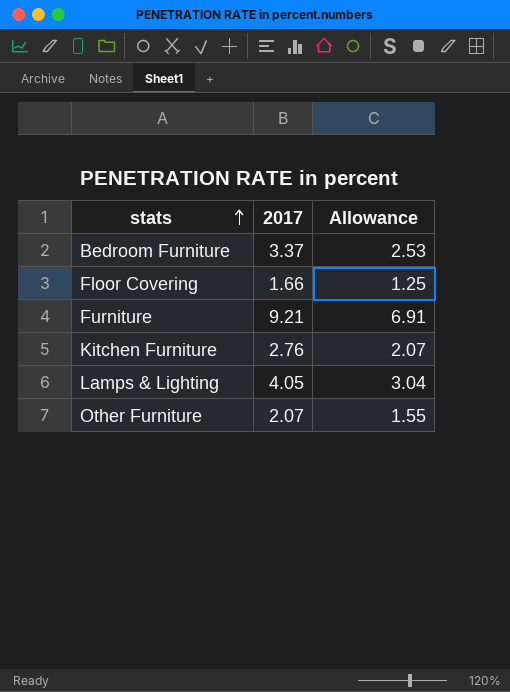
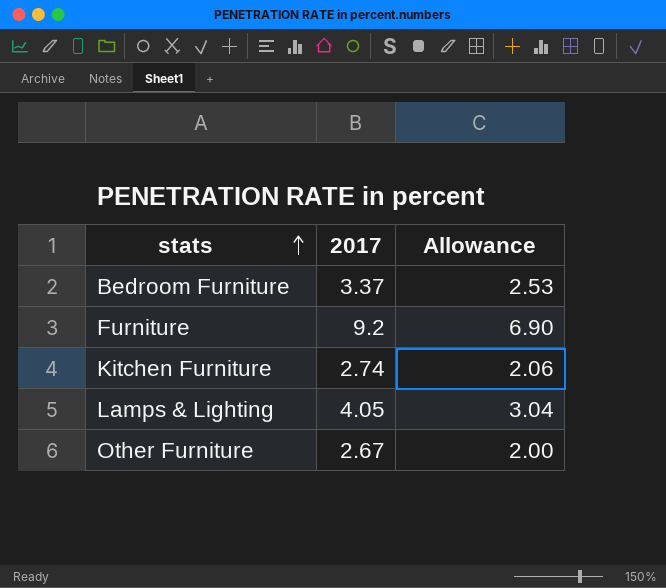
row Floor Covering: 1.66 | 1.25 -> none
Furniture | 2017: 9.21 -> 9.2
Furniture | Allowance: 6.91 -> 6.90
Kitchen Furniture | 2017: 2.76 -> 2.74
Kitchen Furniture | Allowance: 2.07 -> 2.06
Other Furniture | 2017: 2.07 -> 2.67
Other Furniture | Allowance: 1.55 -> 2.00

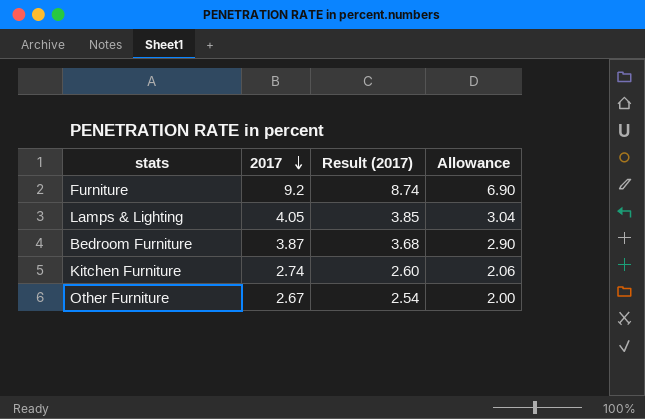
row order: stats ascending -> 2017 descending
column Result (2017) | formula: none -> [2017] * 0.95
Bedroom Furniture | 2017: 3.37 -> 3.87
Bedroom Furniture | Allowance: 2.53 -> 2.90

